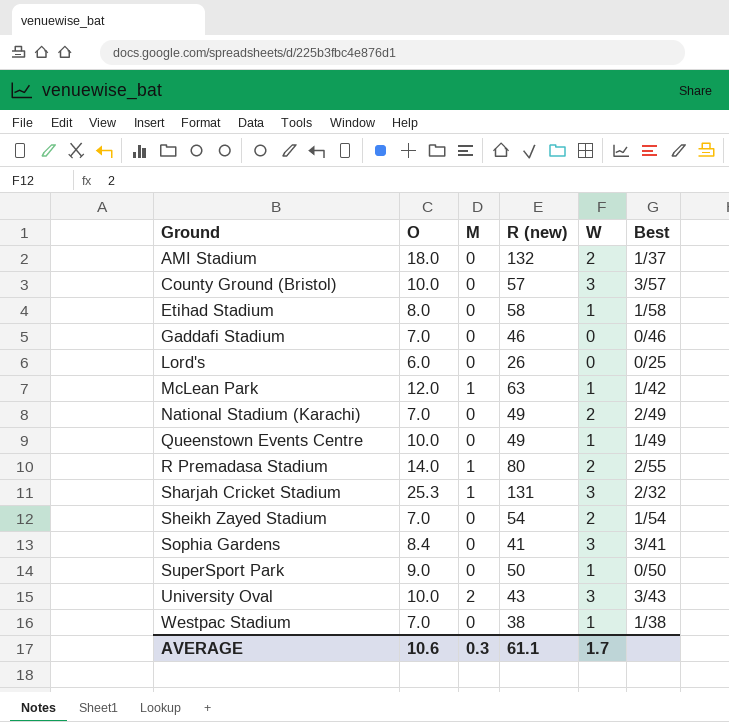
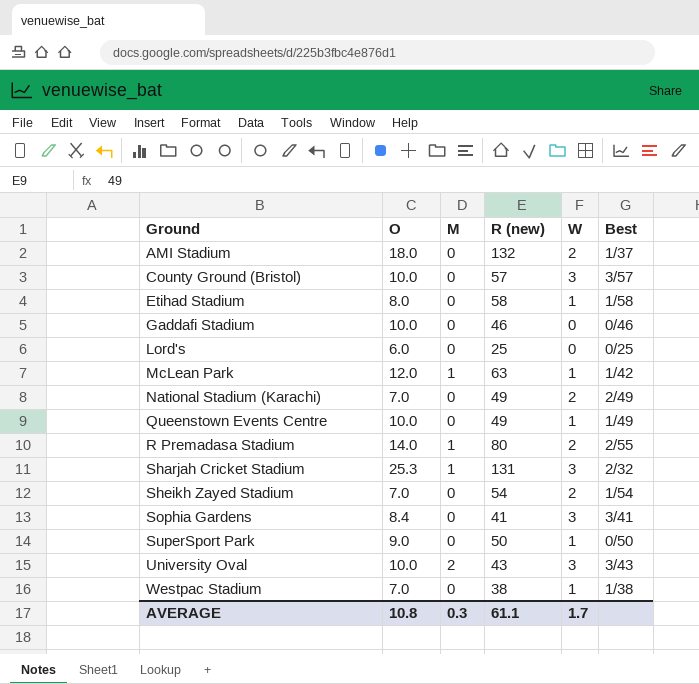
Gaddafi Stadium | O: 7.0 -> 10.0
Lord's | R (new): 26 -> 25
AVERAGE | O: 10.6 -> 10.8

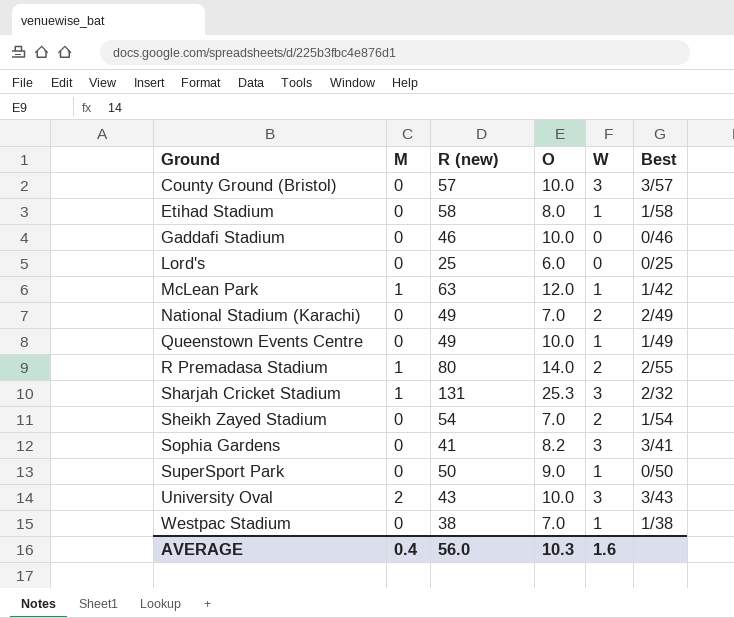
column O | position: 2 -> 4
row AMI Stadium: 18.0 | 0 | 132 | 2 | 1/37 -> none
Sophia Gardens | O: 8.4 -> 8.2
AVERAGE | M: 0.3 -> 0.4
AVERAGE | R (new): 61.1 -> 56.0
AVERAGE | O: 10.8 -> 10.3
AVERAGE | W: 1.7 -> 1.6

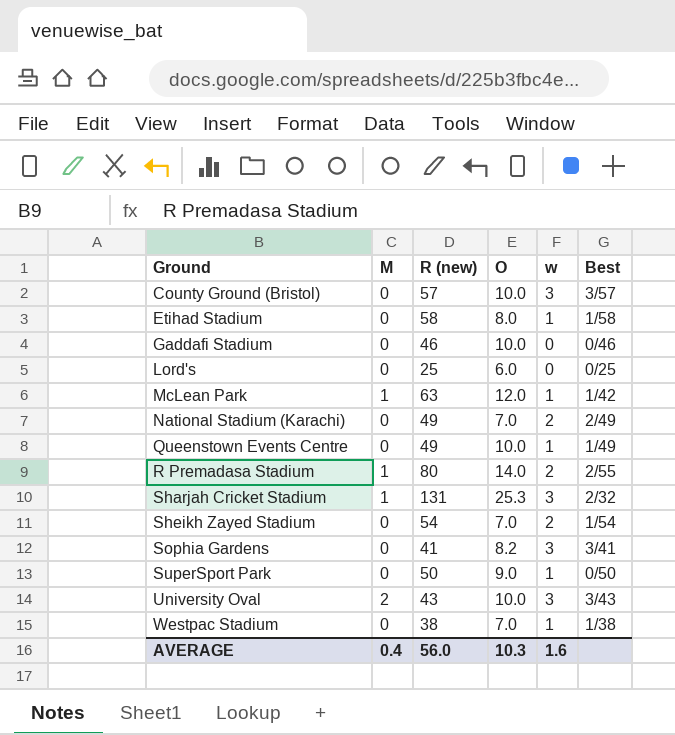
column name: W -> w

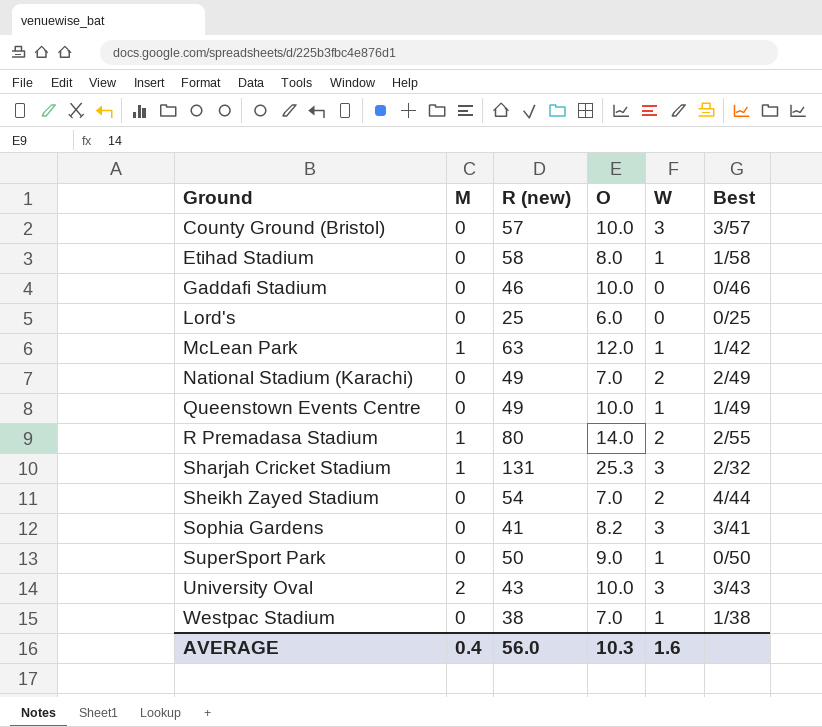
column name: w -> W
Sheikh Zayed Stadium | Best: 1/54 -> 4/44

